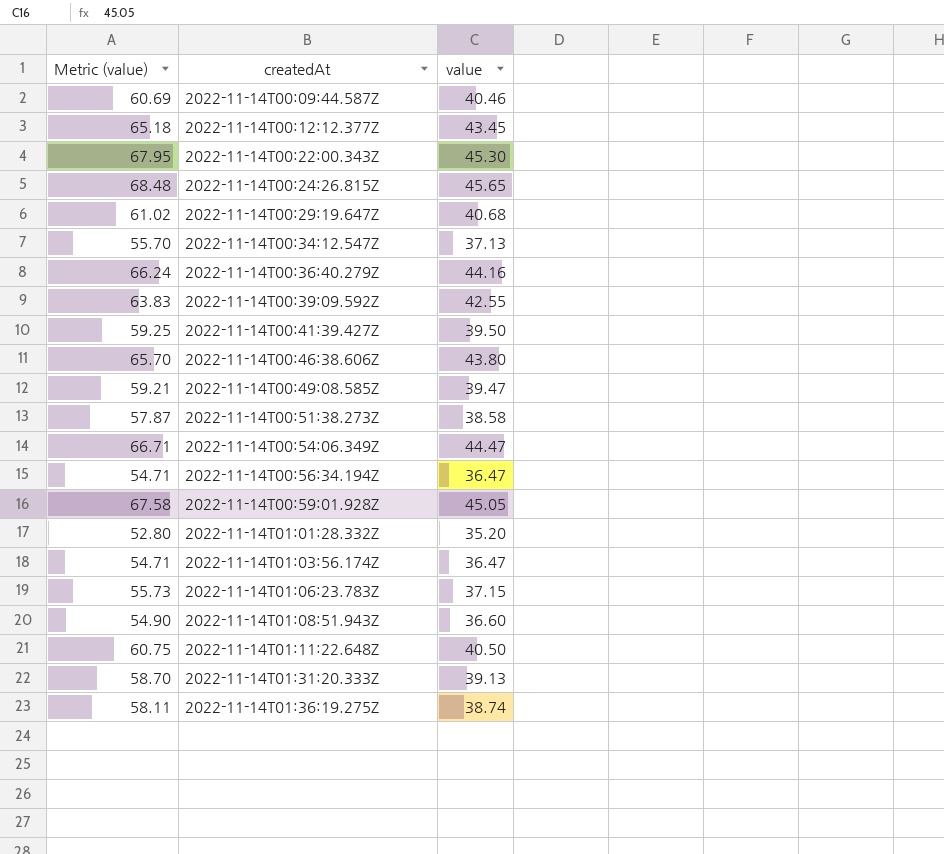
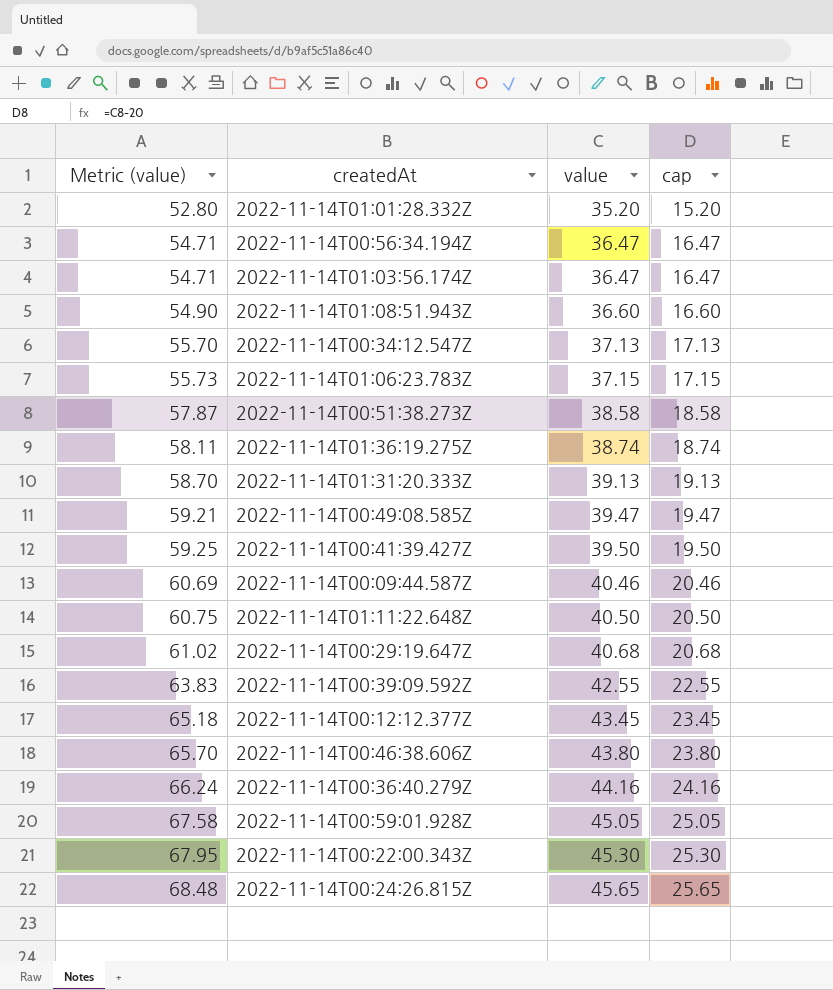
row order: createdAt ascending -> Metric (value) ascending
column cap | formula: none -> [value] - 20
row 2022-11-14T00:54:06.349Z: 66.71 | 44.47 -> none

